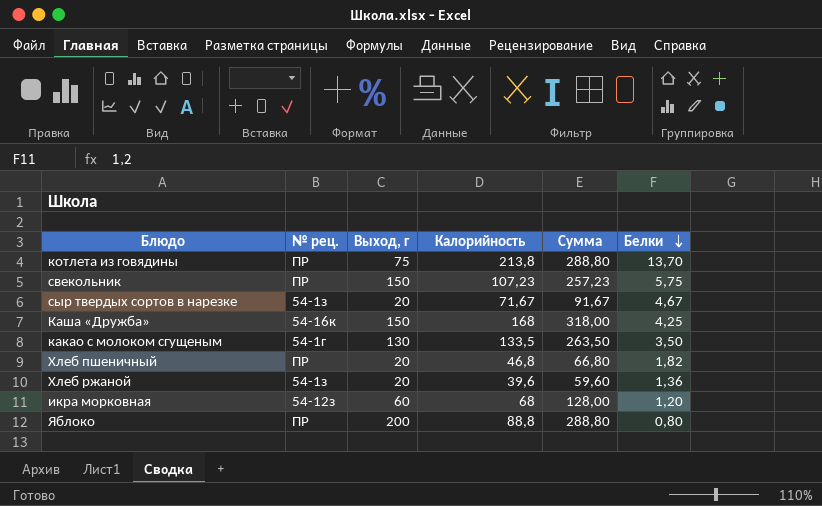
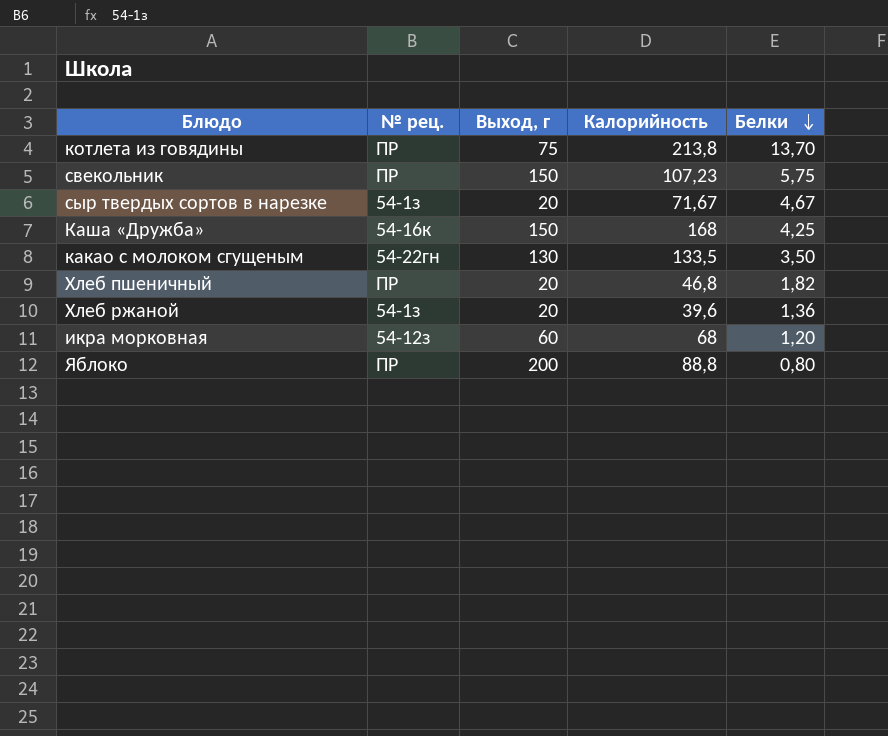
column Сумма | formula: [Выход, г] + [Калорийность] -> none
какао с молоком сгущеным | № рец.: 54-1г -> 54-22гн

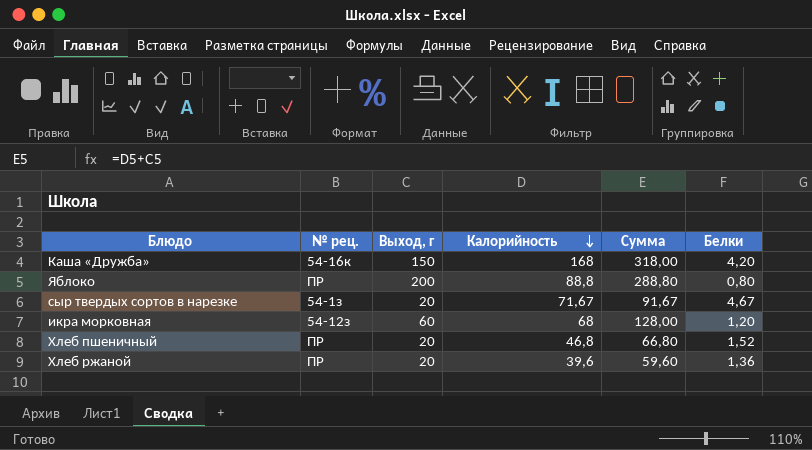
row order: Белки descending -> Калорийность descending
column Сумма | formula: none -> [Выход, г] + [Калорийность]
row котлета из говядины: ПР | 75 | 213,8 | 13,70 -> none
row свекольник: ПР | 150 | 107,23 | 5,75 -> none
row какао с молоком сгущеным: 54-22гн | 130 | 133,5 | 3,50 -> none
Каша «Дружба» | Белки: 4,25 -> 4,20
Хлеб пшеничный | Белки: 1,82 -> 1,52
Хлеб ржаной | № рец.: 54-1з -> ПР

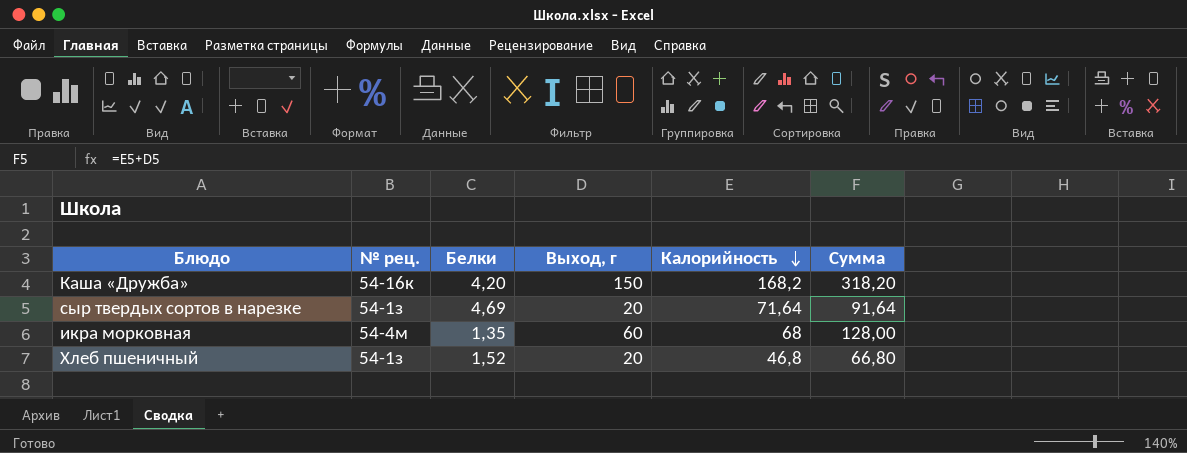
column Белки | position: 6 -> 3
row Яблоко: ПР | 200 | 88,8 | 288,80 | 0,80 -> none
row Хлеб ржаной: ПР | 20 | 39,6 | 59,60 | 1,36 -> none
Каша «Дружба» | Калорийность: 168 -> 168,2
Каша «Дружба» | Сумма: 318,00 -> 318,20
сыр твердых сортов в нарезке | Белки: 4,67 -> 4,69
сыр твердых сортов в нарезке | Калорийность: 71,67 -> 71,64
сыр твердых сортов в нарезке | Сумма: 91,67 -> 91,64
икра морковная | № рец.: 54-12з -> 54-4м
икра морковная | Белки: 1,20 -> 1,35
Хлеб пшеничный | № рец.: ПР -> 54-1з

